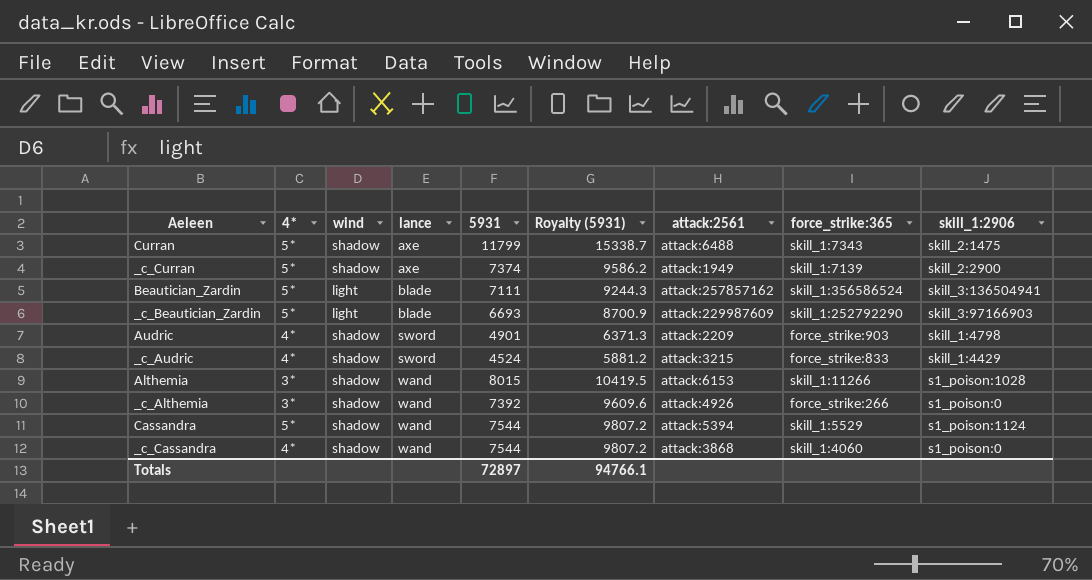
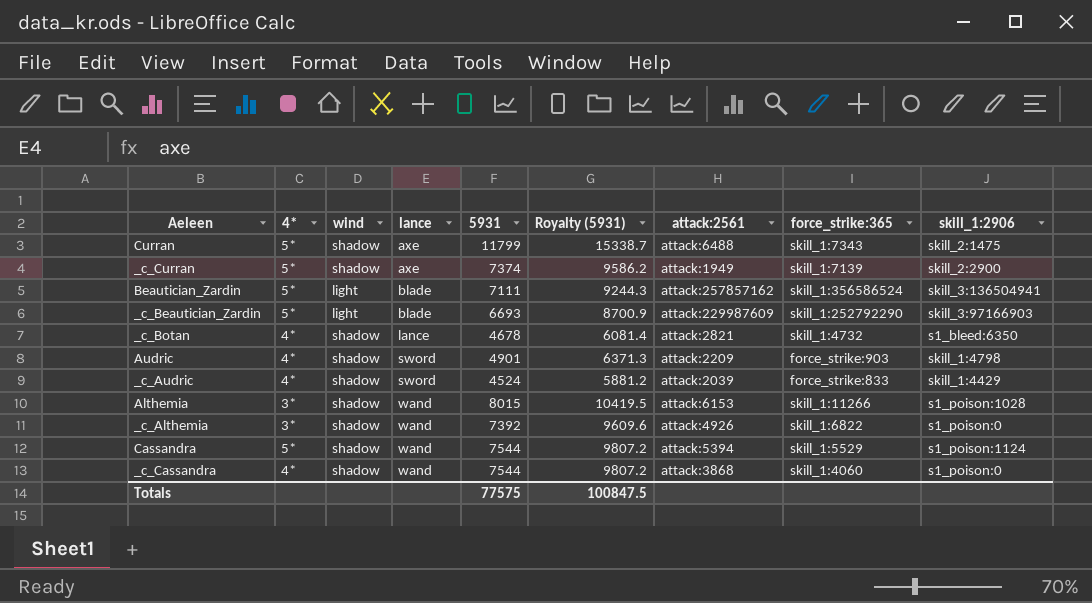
row _c_Botan: none -> 4* | shadow | lance | 4678 | 6081.4 | attack:2821 | skill_1:4732 | s1_bleed:6350
_c_Audric | attack:2561: attack:3215 -> attack:2039
_c_Althemia | force_strike:365: force_strike:266 -> skill_1:6822
Totals | 5931: 72897 -> 77575
Totals | Royalty (5931): 94766.1 -> 100847.5

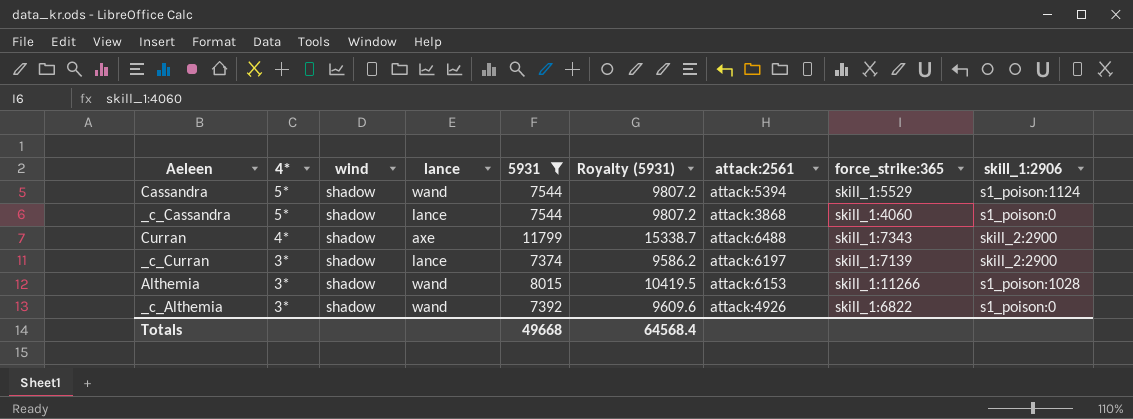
filter: none -> 5931 >= 7374
row order: lance ascending -> 4* descending
_c_Cassandra | 4*: 4* -> 5*
_c_Cassandra | lance: wand -> lance
Curran | 4*: 5* -> 4*
Curran | skill_1:2906: skill_2:1475 -> skill_2:2900
_c_Curran | 4*: 5* -> 3*
_c_Curran | lance: axe -> lance
_c_Curran | attack:2561: attack:1949 -> attack:6197
Totals | 5931: 77575 -> 49668
Totals | Royalty (5931): 100847.5 -> 64568.4

